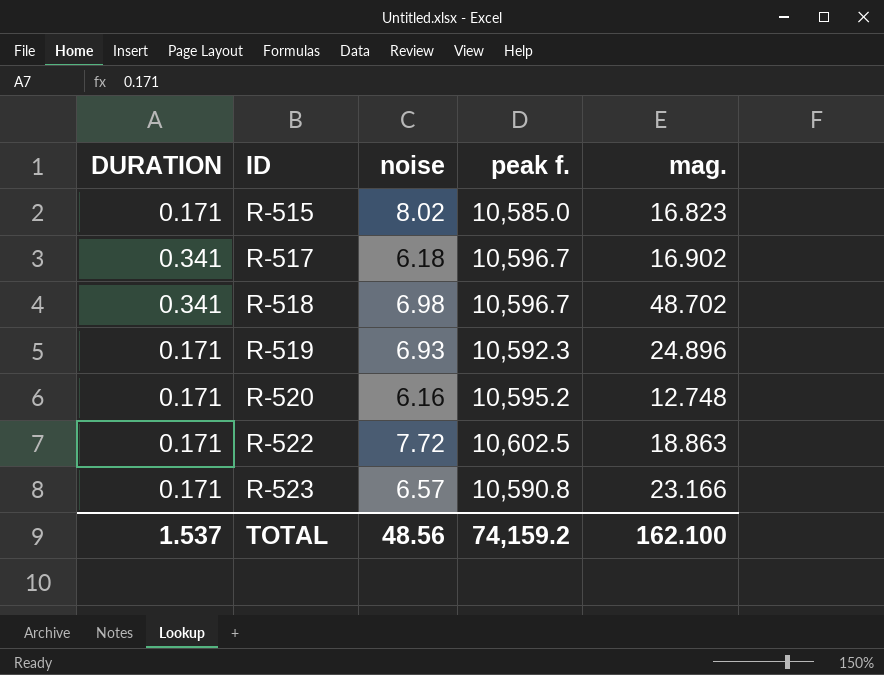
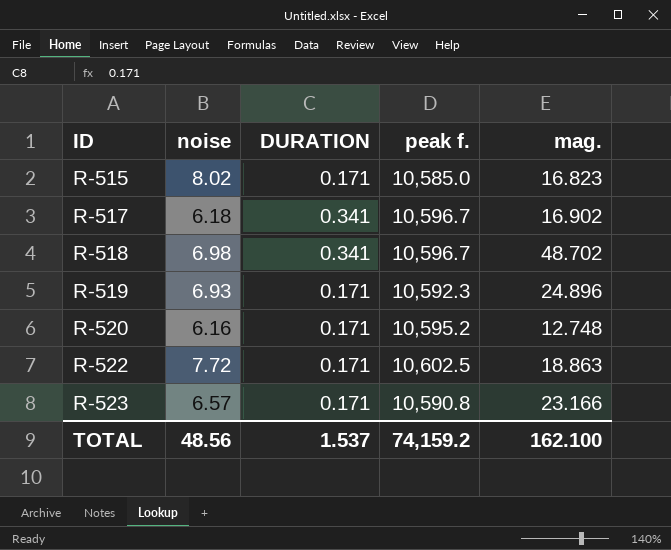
column DURATION | position: 1 -> 3

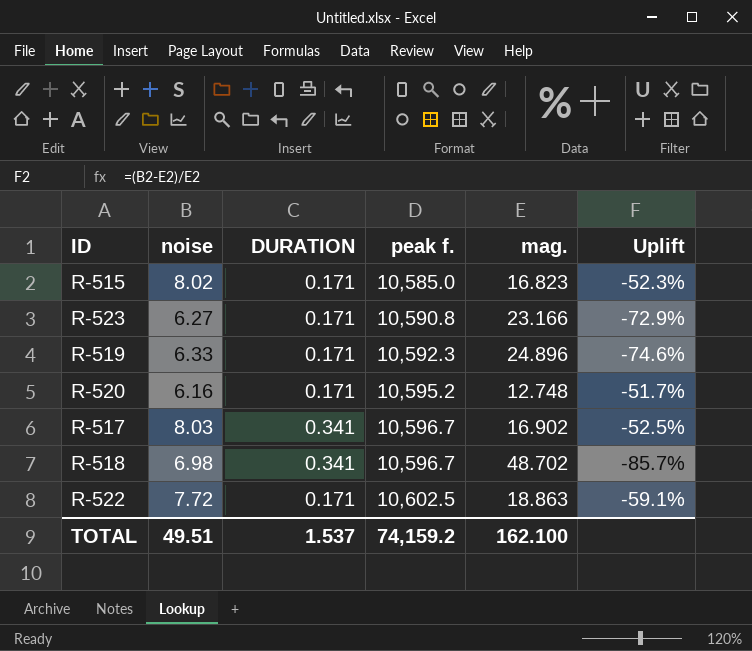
row order: ID ascending -> peak f. ascending
column Uplift | formula: none -> ([noise] - [mag.]) / [mag.]
R-523 | noise: 6.57 -> 6.27
R-519 | noise: 6.93 -> 6.33
R-517 | noise: 6.18 -> 8.03
TOTAL | noise: 48.56 -> 49.51

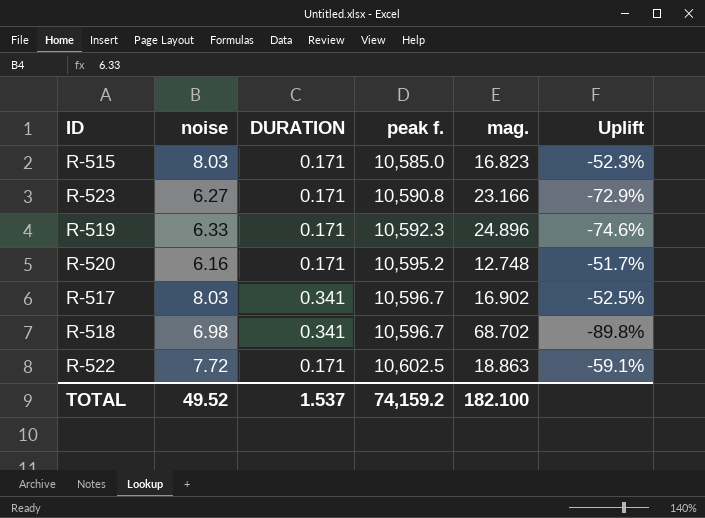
R-515 | noise: 8.02 -> 8.03
R-518 | mag.: 48.702 -> 68.702
R-518 | Uplift: -85.7% -> -89.8%
TOTAL | noise: 49.51 -> 49.52
TOTAL | mag.: 162.100 -> 182.100

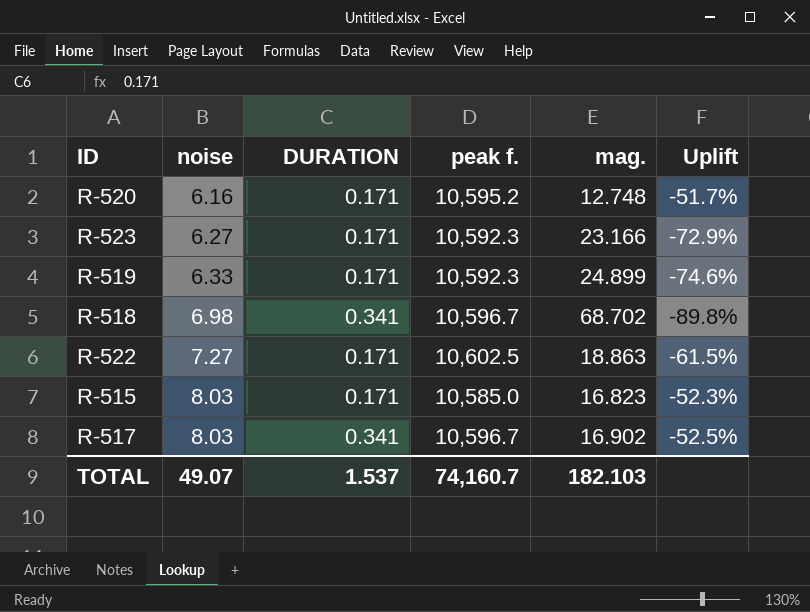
row order: peak f. ascending -> noise ascending
R-523 | peak f.: 10,590.8 -> 10,592.3
R-519 | mag.: 24.896 -> 24.899
R-522 | noise: 7.72 -> 7.27
R-522 | Uplift: -59.1% -> -61.5%
TOTAL | noise: 49.52 -> 49.07
TOTAL | peak f.: 74,159.2 -> 74,160.7
TOTAL | mag.: 182.100 -> 182.103

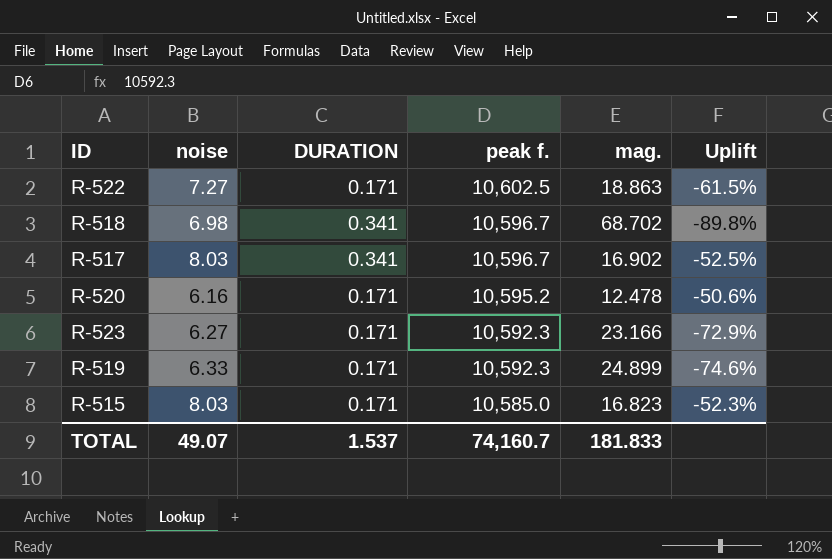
row order: noise ascending -> peak f. descending
R-520 | mag.: 12.748 -> 12.478
R-520 | Uplift: -51.7% -> -50.6%
TOTAL | mag.: 182.103 -> 181.833

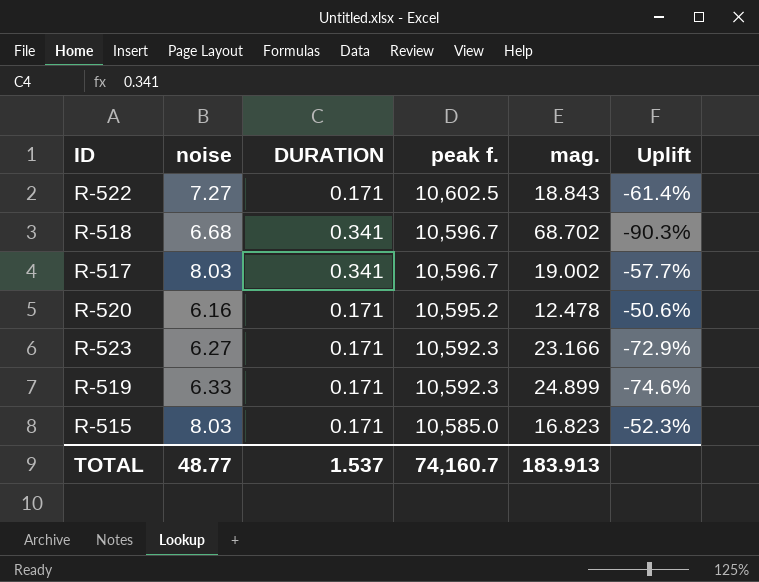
R-522 | mag.: 18.863 -> 18.843
R-522 | Uplift: -61.5% -> -61.4%
R-518 | noise: 6.98 -> 6.68
R-518 | Uplift: -89.8% -> -90.3%
R-517 | mag.: 16.902 -> 19.002
R-517 | Uplift: -52.5% -> -57.7%
TOTAL | noise: 49.07 -> 48.77
TOTAL | mag.: 181.833 -> 183.913

